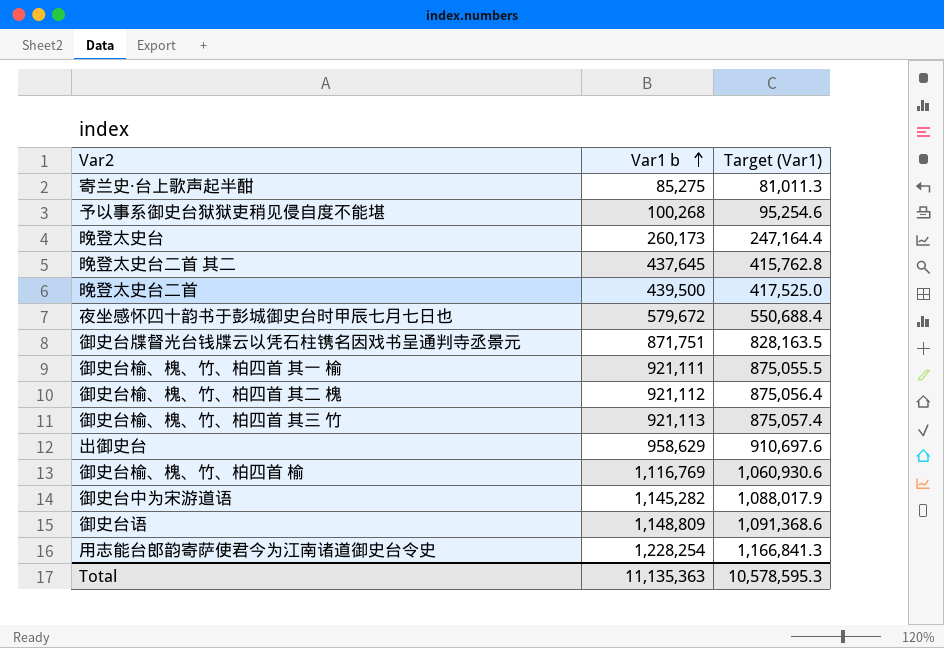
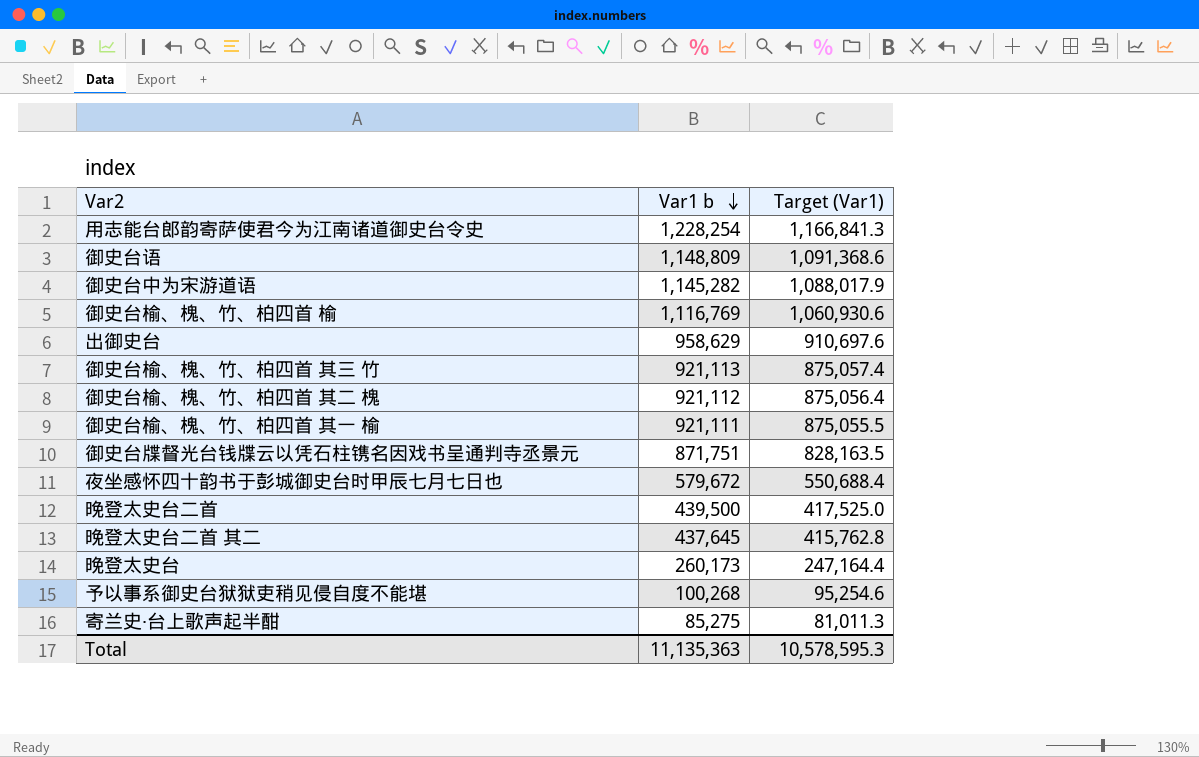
row order: Var1 b ascending -> Var1 b descending

